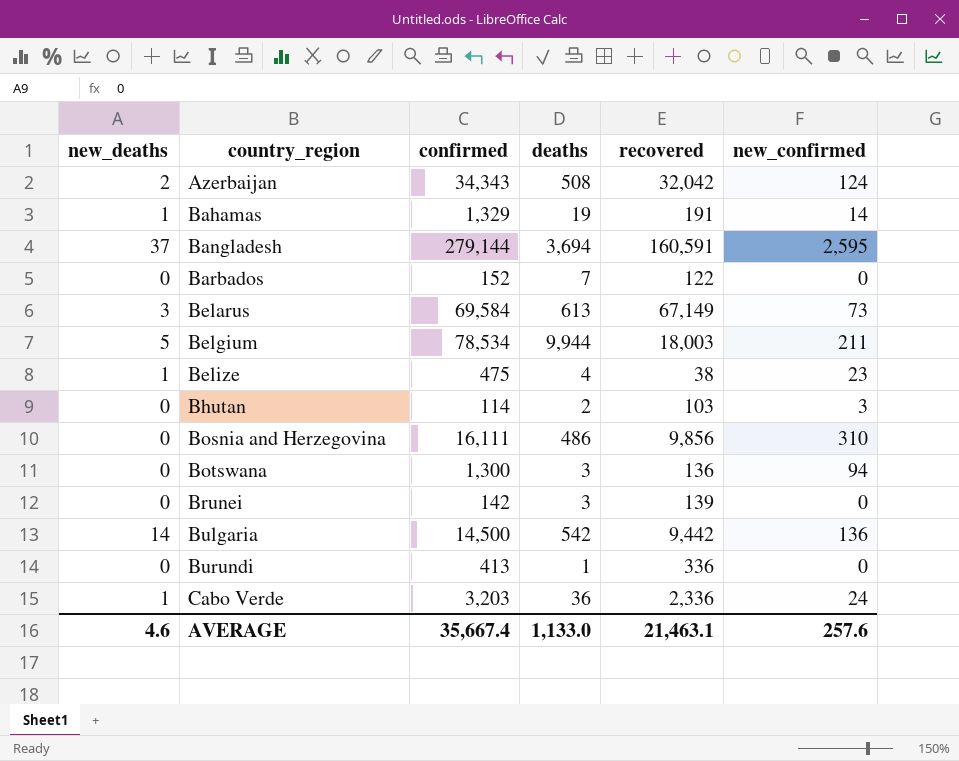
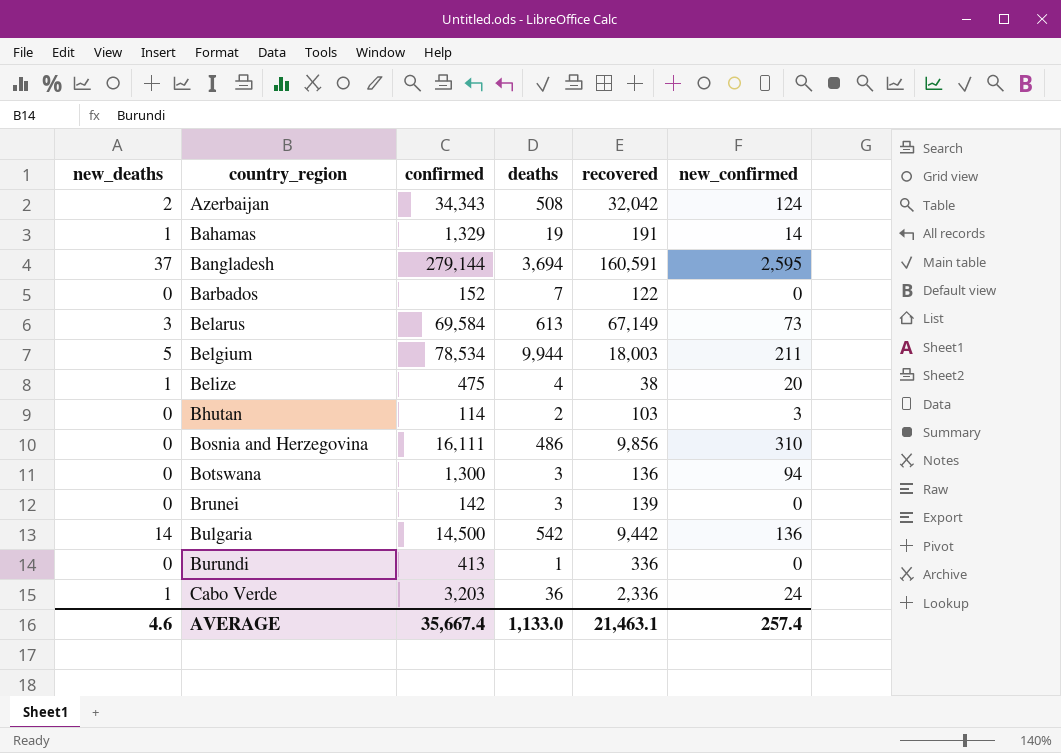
Belize | new_confirmed: 23 -> 20
AVERAGE | new_confirmed: 257.6 -> 257.4

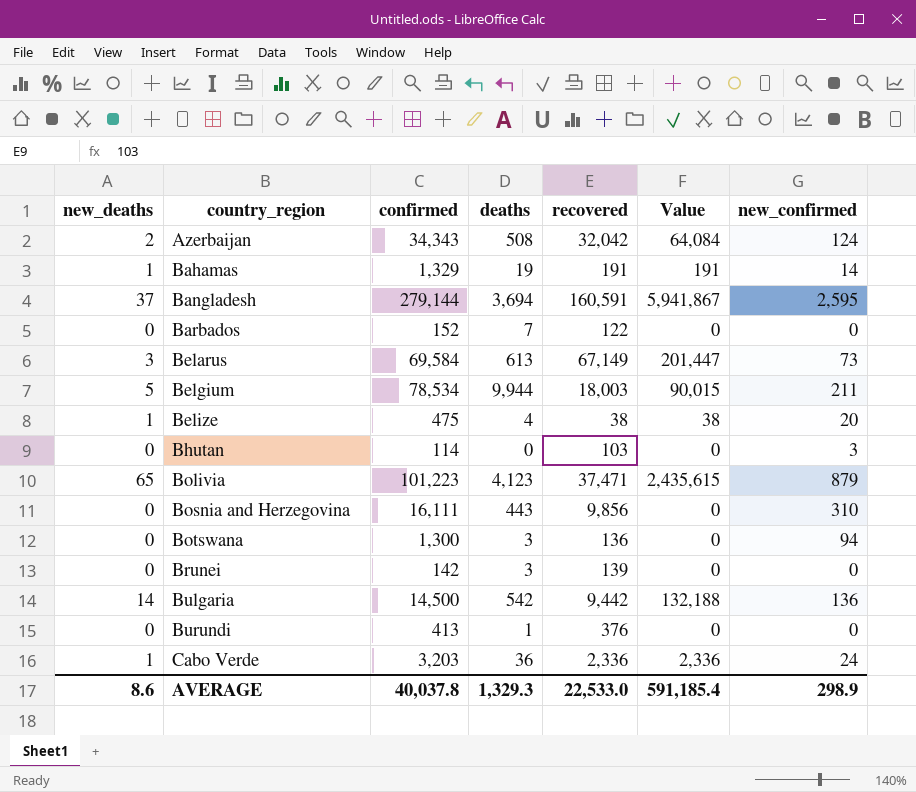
column Value | formula: none -> [new_deaths] * [recovered]
Bhutan | deaths: 2 -> 0
row Bolivia: none -> 65 | 101,223 | 4,123 | 37,471 | 2,435,615 | 879
Bosnia and Herzegovina | deaths: 486 -> 443
Burundi | recovered: 336 -> 376
AVERAGE | new_deaths: 4.6 -> 8.6
AVERAGE | confirmed: 35,667.4 -> 40,037.8
AVERAGE | deaths: 1,133.0 -> 1,329.3
AVERAGE | recovered: 21,463.1 -> 22,533.0
AVERAGE | new_confirmed: 257.4 -> 298.9

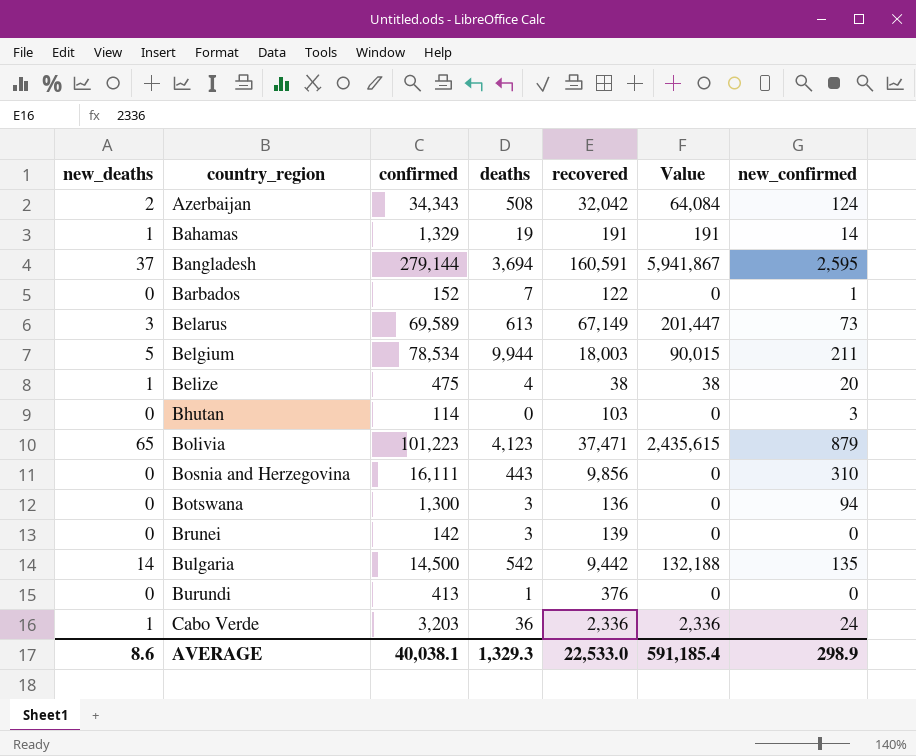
Barbados | new_confirmed: 0 -> 1
Belarus | confirmed: 69,584 -> 69,589
Bulgaria | new_confirmed: 136 -> 135
AVERAGE | confirmed: 40,037.8 -> 40,038.1

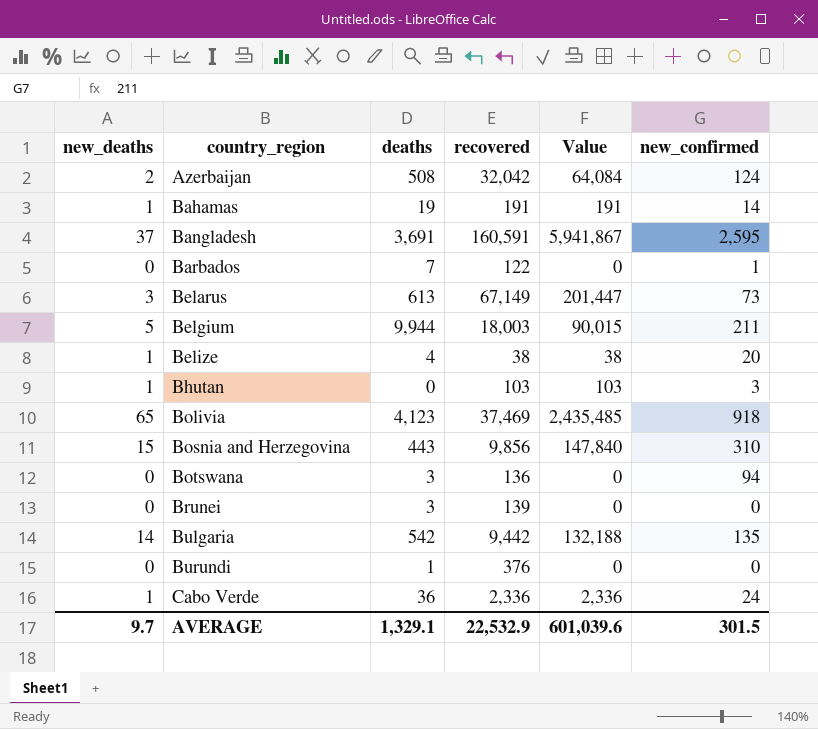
column confirmed | position: 3 -> none
Bangladesh | deaths: 3,694 -> 3,691
Bhutan | new_deaths: 0 -> 1
Bhutan | Value: 0 -> 103
Bolivia | recovered: 37,471 -> 37,469
Bolivia | Value: 2,435,615 -> 2,435,485
Bolivia | new_confirmed: 879 -> 918
Bosnia and Herzegovina | new_deaths: 0 -> 15
Bosnia and Herzegovina | Value: 0 -> 147,840
AVERAGE | new_deaths: 8.6 -> 9.7
AVERAGE | deaths: 1,329.3 -> 1,329.1
AVERAGE | recovered: 22,533.0 -> 22,532.9
AVERAGE | Value: 591,185.4 -> 601,039.6
AVERAGE | new_confirmed: 298.9 -> 301.5

